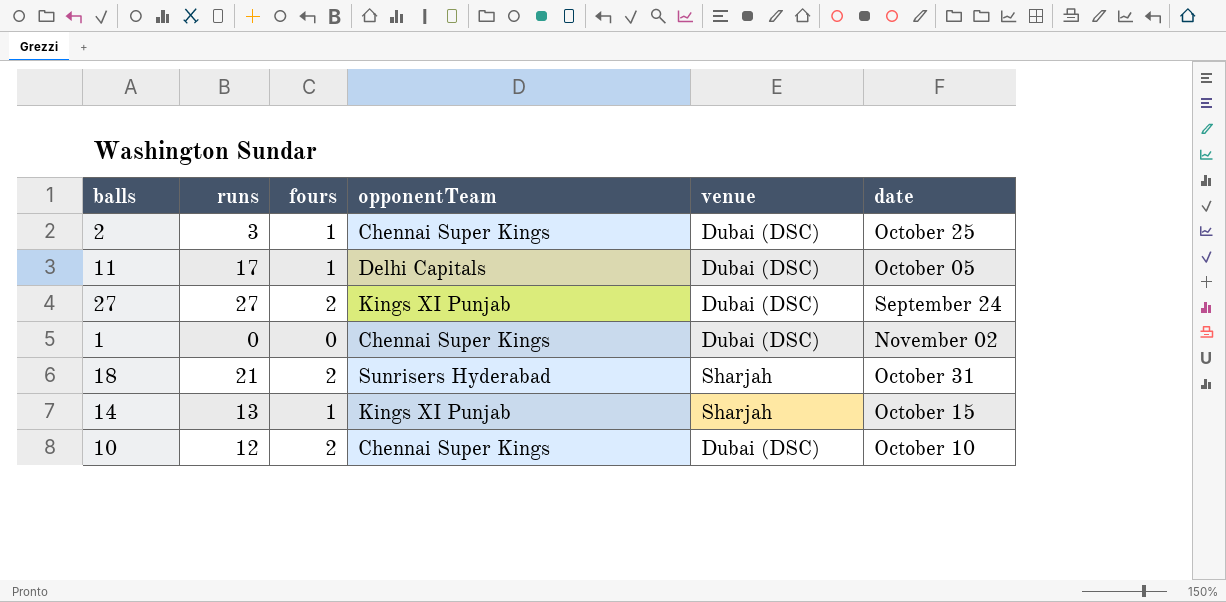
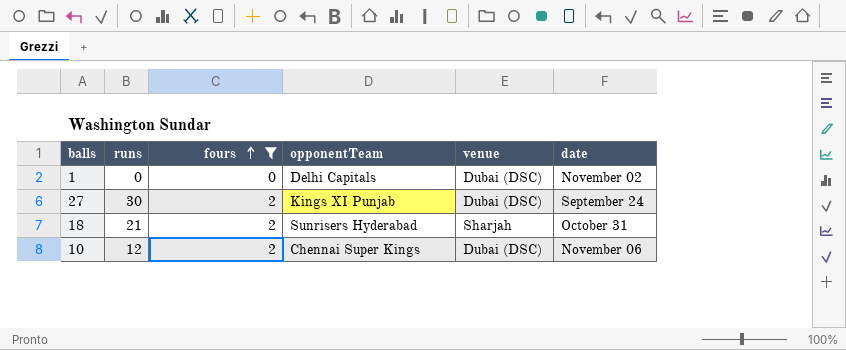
filter: none -> fours != 1
row order: none -> fours ascending
1 | opponentTeam: Chennai Super Kings -> Delhi Capitals
27 | runs: 27 -> 30
10 | date: October 10 -> November 06

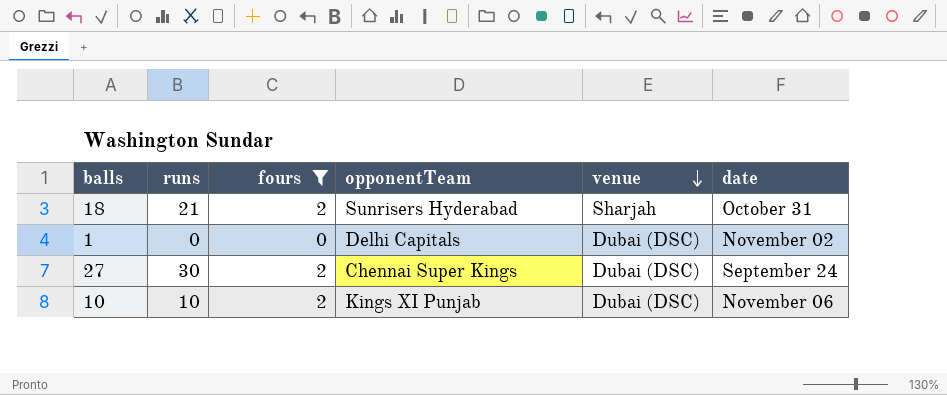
row order: fours ascending -> venue descending
27 | opponentTeam: Kings XI Punjab -> Chennai Super Kings
10 | runs: 12 -> 10
10 | opponentTeam: Chennai Super Kings -> Kings XI Punjab

